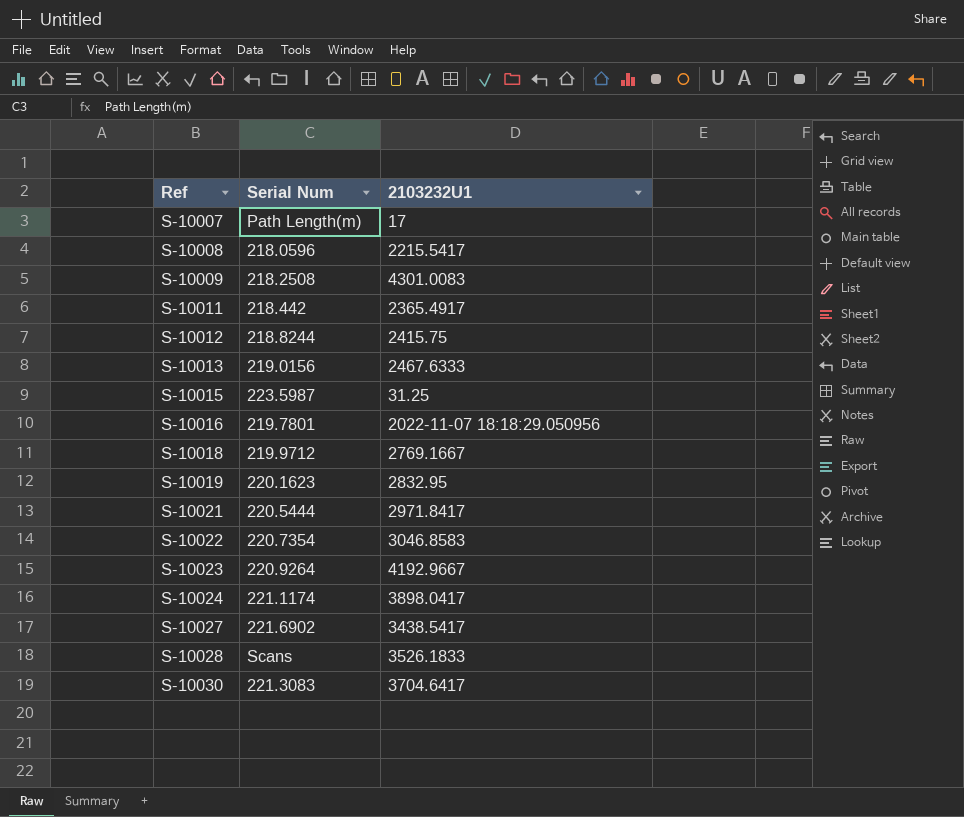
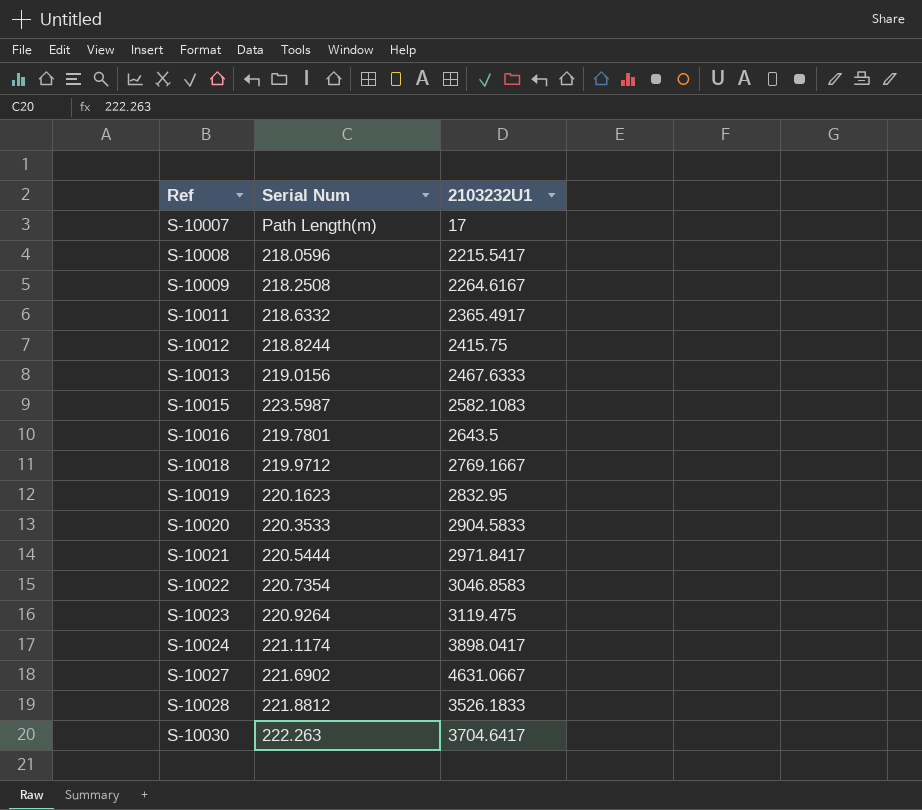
S-10009 | 2103232U1: 4301.0083 -> 2264.6167
S-10011 | Serial Num: 218.442 -> 218.6332
S-10015 | 2103232U1: 31.25 -> 2582.1083
S-10016 | 2103232U1: 2022-11-07 18:18:29.050956 -> 2643.5
row S-10020: none -> 220.3533 | 2904.5833
S-10023 | 2103232U1: 4192.9667 -> 3119.475
S-10027 | 2103232U1: 3438.5417 -> 4631.0667
S-10028 | Serial Num: Scans -> 221.8812
S-10030 | Serial Num: 221.3083 -> 222.263

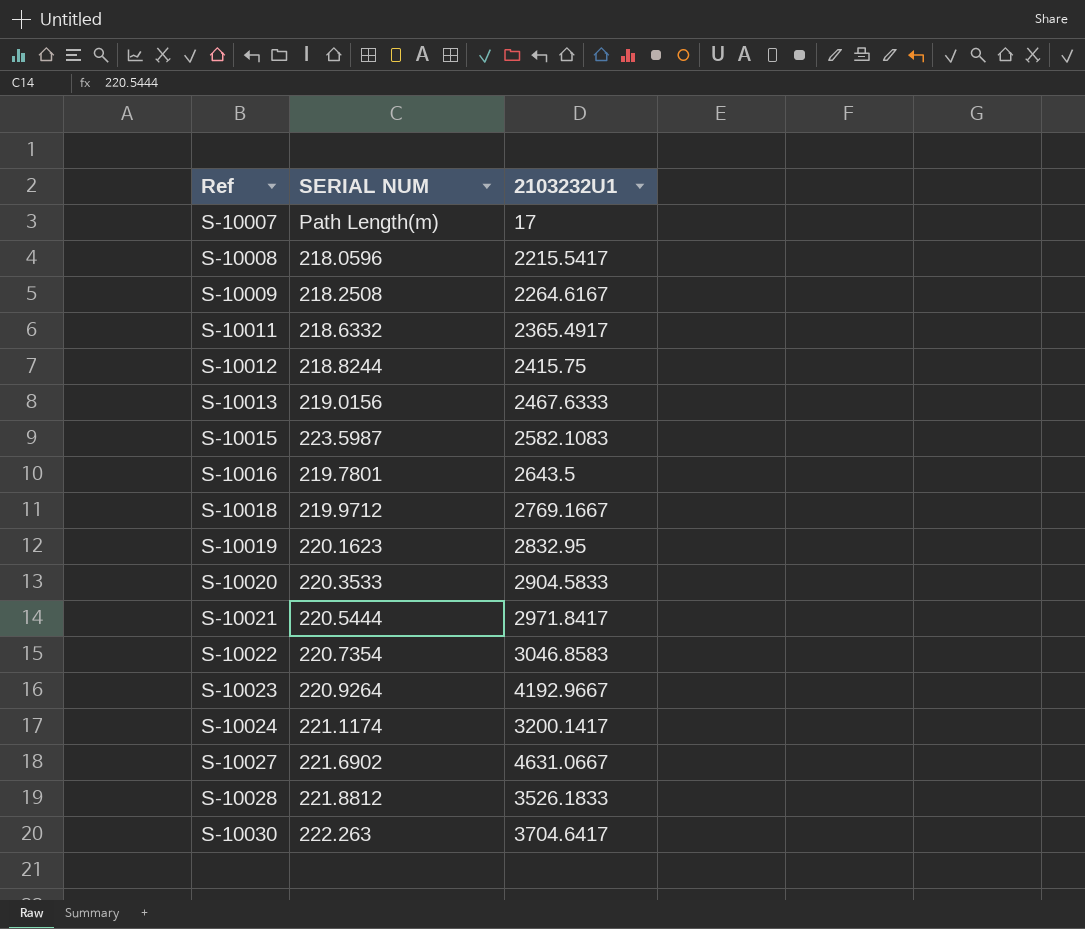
column name: Serial Num -> SERIAL NUM
S-10023 | 2103232U1: 3119.475 -> 4192.9667
S-10024 | 2103232U1: 3898.0417 -> 3200.1417

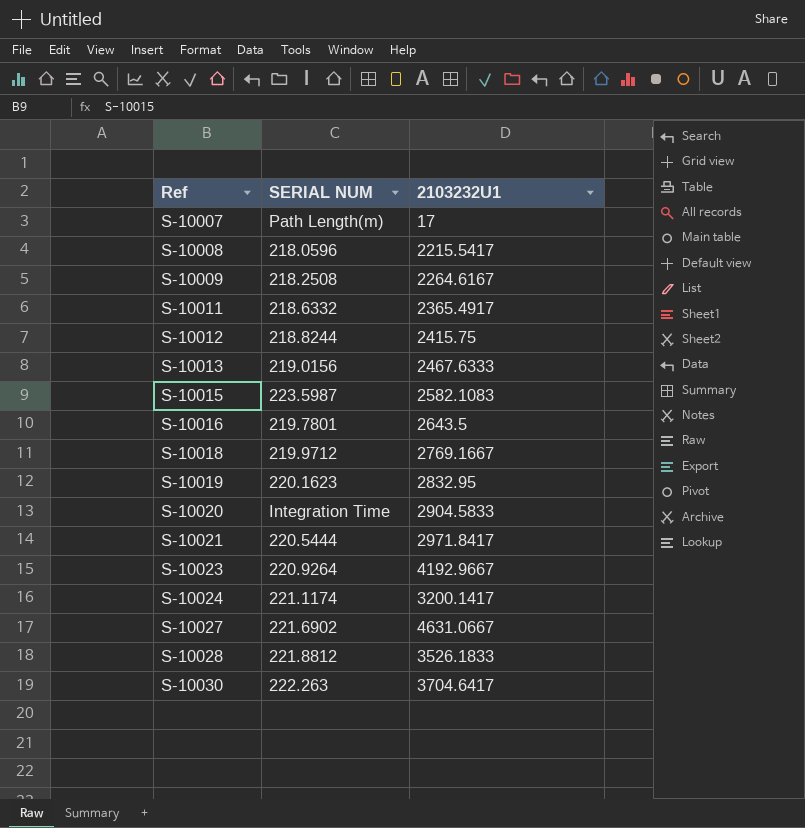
row S-10022: 220.7354 | 3046.8583 -> none
S-10020 | SERIAL NUM: 220.3533 -> Integration Time

